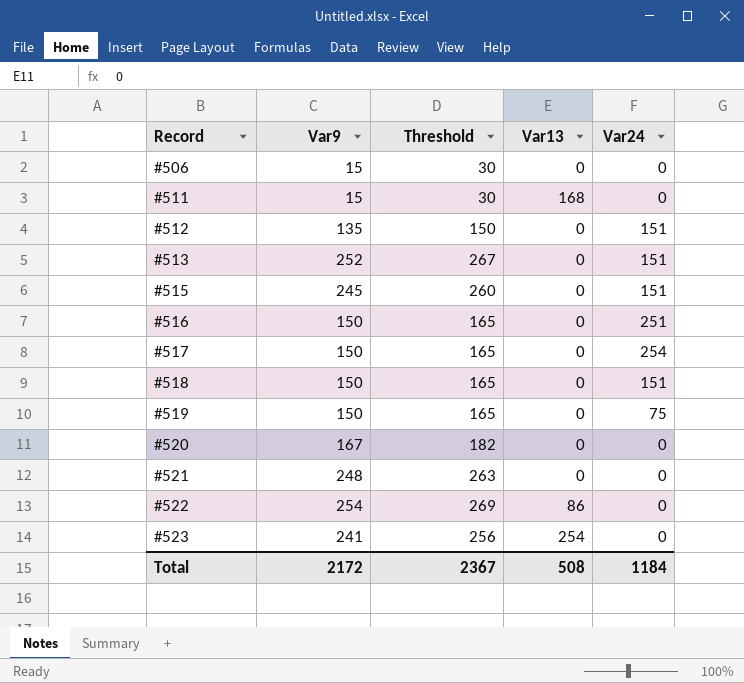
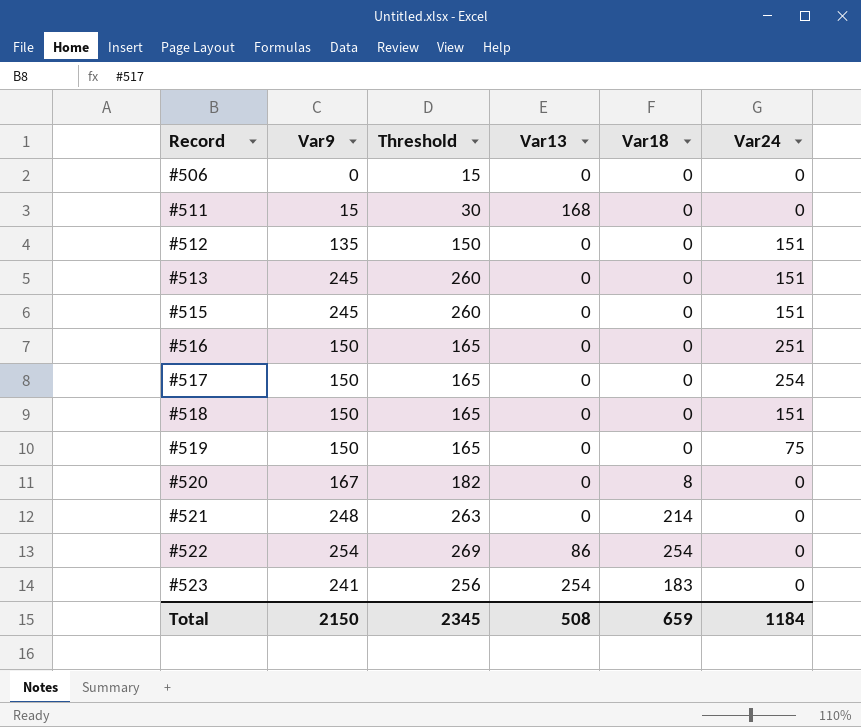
column Var18 | position: none -> 5
#506 | Var9: 15 -> 0
#506 | Threshold: 30 -> 15
#513 | Var9: 252 -> 245
#513 | Threshold: 267 -> 260
Total | Var9: 2172 -> 2150
Total | Threshold: 2367 -> 2345

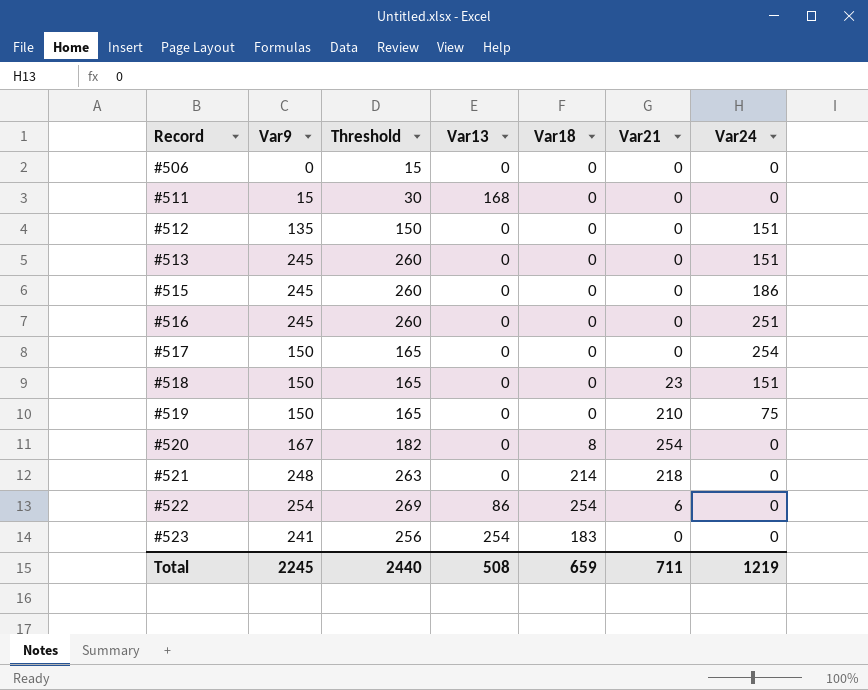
column Var21 | position: none -> 6
#515 | Var24: 151 -> 186
#516 | Var9: 150 -> 245
#516 | Threshold: 165 -> 260
Total | Var9: 2150 -> 2245
Total | Threshold: 2345 -> 2440
Total | Var24: 1184 -> 1219

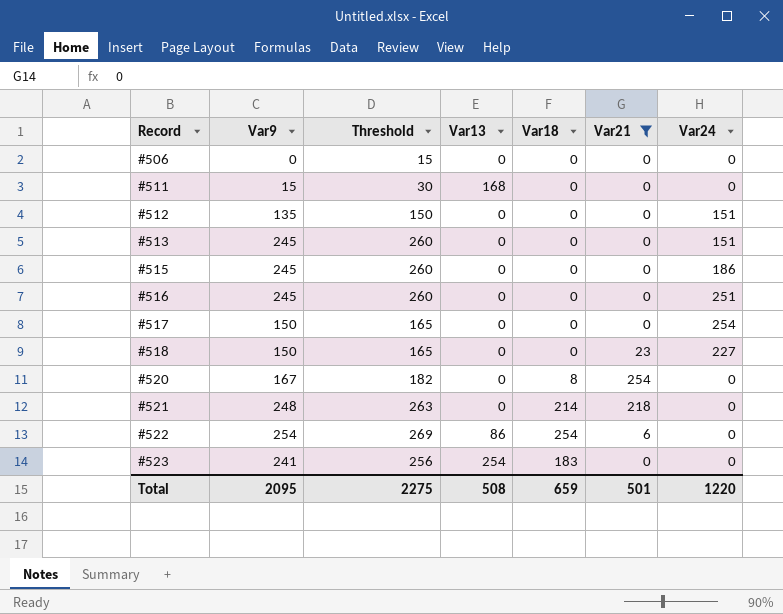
filter: none -> Var21 != 210
#518 | Var24: 151 -> 227
Total | Var9: 2245 -> 2095
Total | Threshold: 2440 -> 2275
Total | Var21: 711 -> 501
Total | Var24: 1219 -> 1220

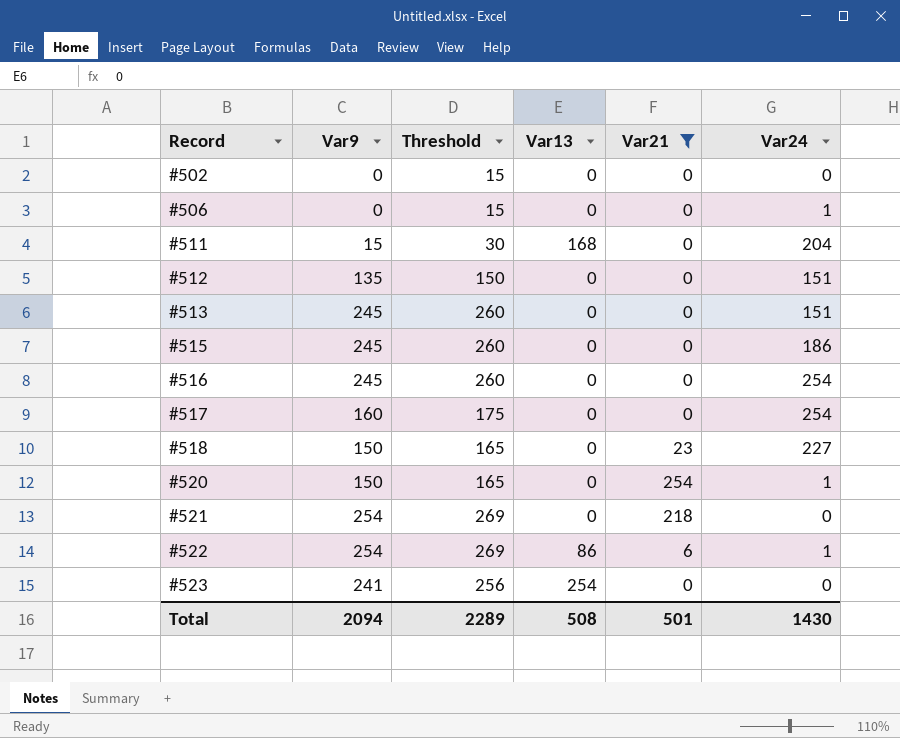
column Var18 | position: 5 -> none
row #502: none -> 0 | 15 | 0 | 0 | 0
#506 | Var24: 0 -> 1
#511 | Var24: 0 -> 204
#516 | Var24: 251 -> 254
#517 | Var9: 150 -> 160
#517 | Threshold: 165 -> 175
#520 | Var9: 167 -> 150
#520 | Threshold: 182 -> 165
#520 | Var24: 0 -> 1
#521 | Var9: 248 -> 254
#521 | Threshold: 263 -> 269
#522 | Var24: 0 -> 1
Total | Var9: 2095 -> 2094
Total | Threshold: 2275 -> 2289
Total | Var24: 1220 -> 1430

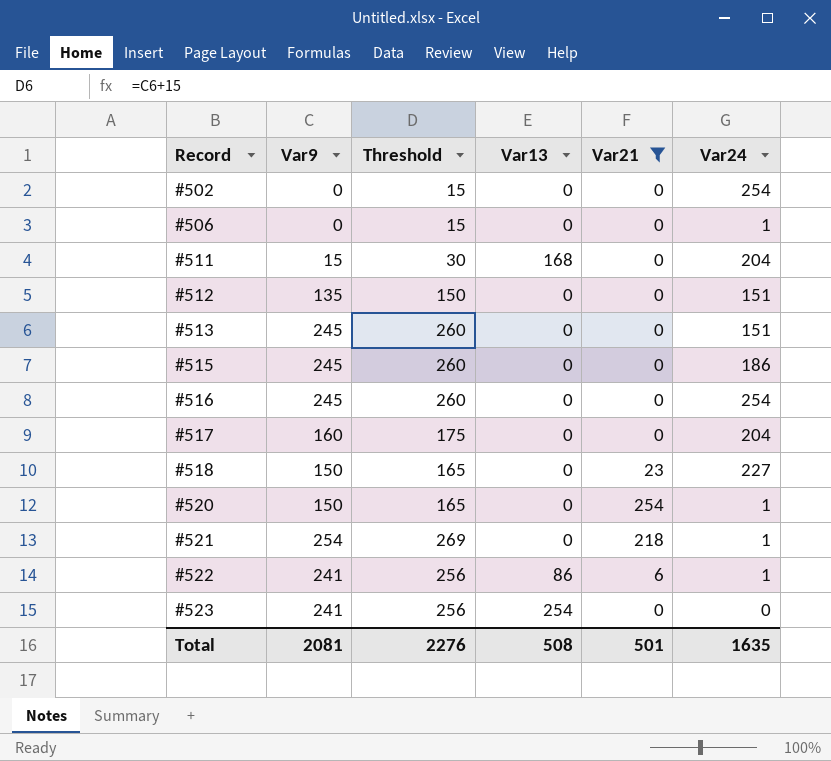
#502 | Var24: 0 -> 254
#517 | Var24: 254 -> 204
#521 | Var24: 0 -> 1
#522 | Var9: 254 -> 241
#522 | Threshold: 269 -> 256
Total | Var9: 2094 -> 2081
Total | Threshold: 2289 -> 2276
Total | Var24: 1430 -> 1635

